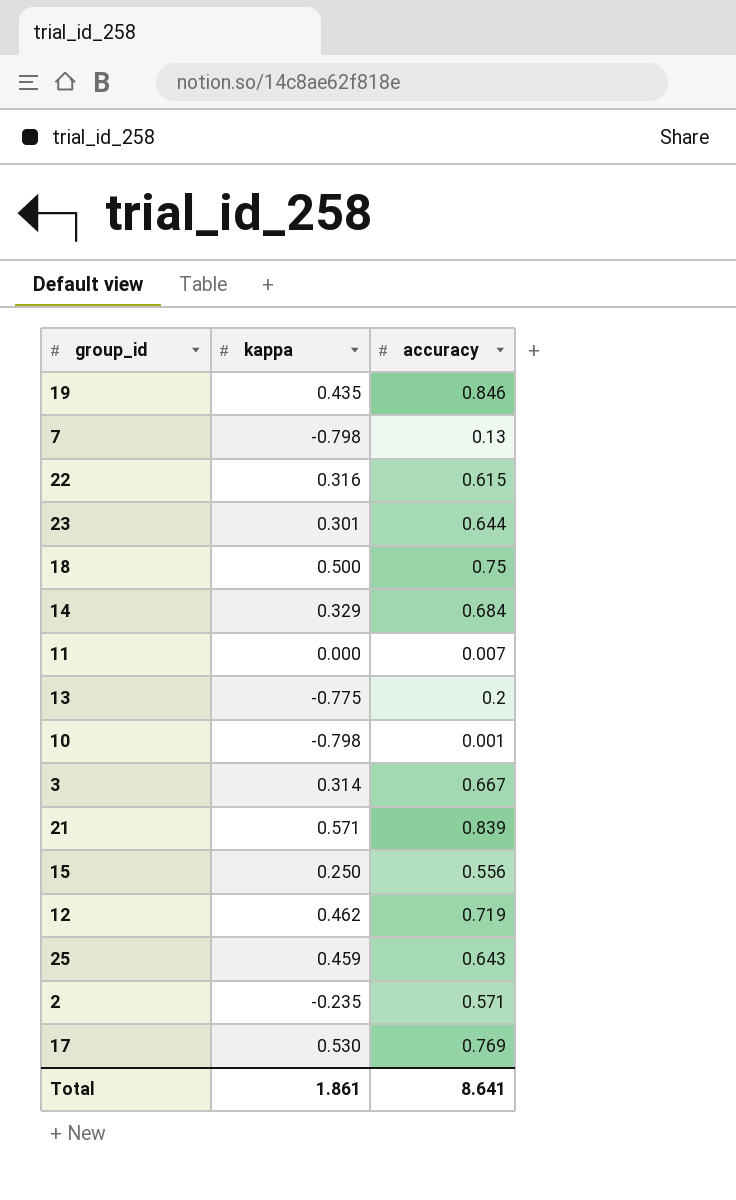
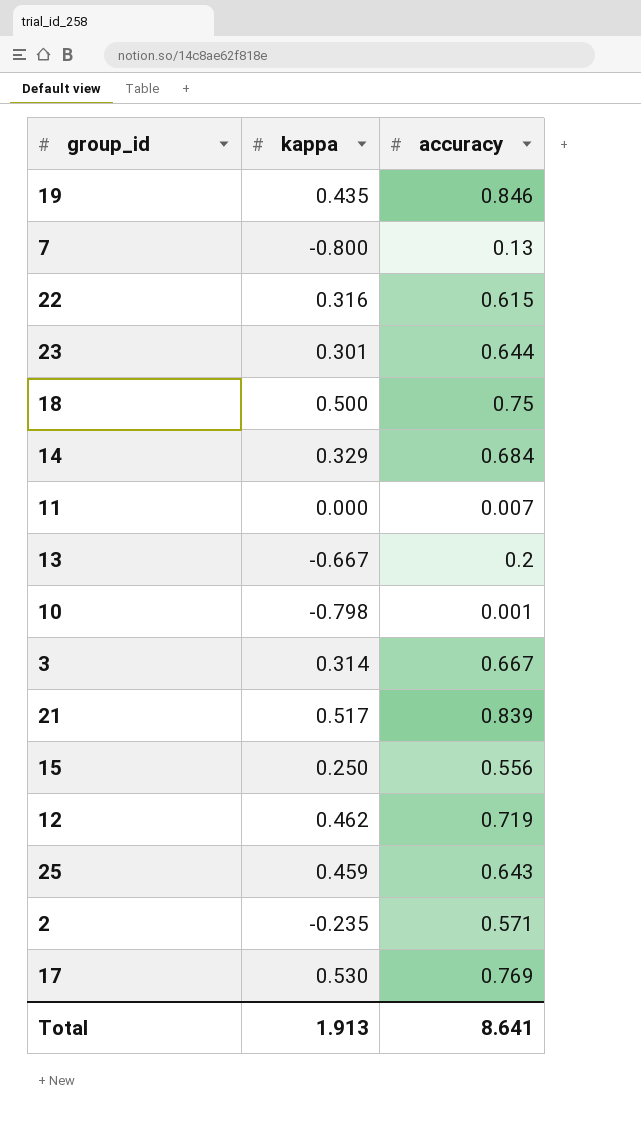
7 | kappa: -0.798 -> -0.800
13 | kappa: -0.775 -> -0.667
21 | kappa: 0.571 -> 0.517
Total | kappa: 1.861 -> 1.913

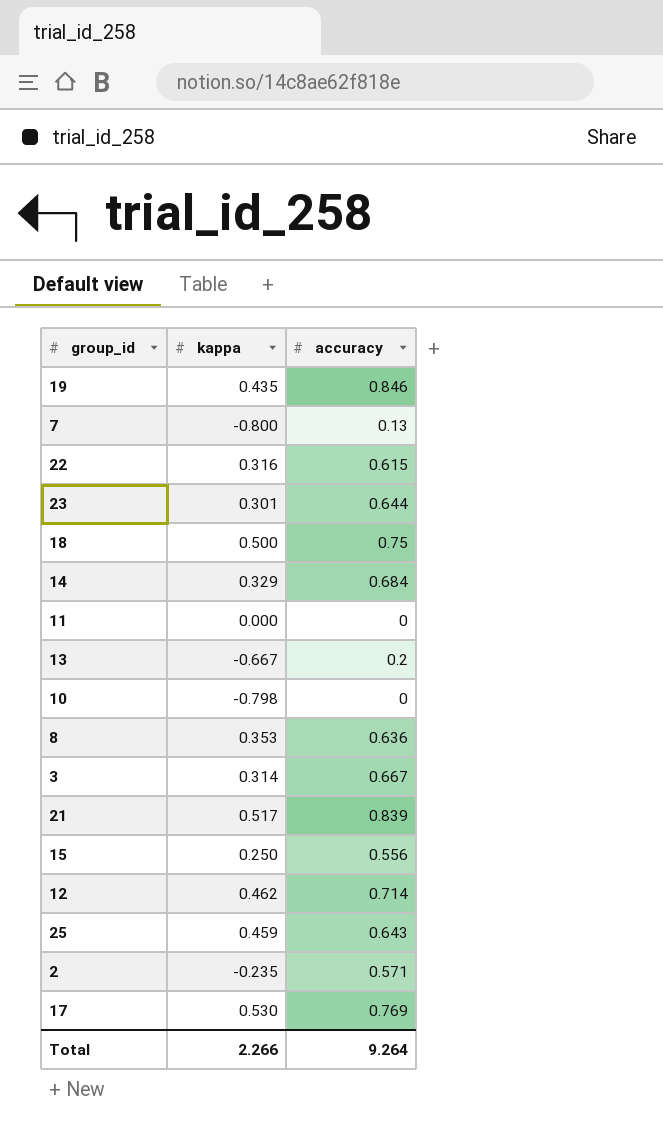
11 | accuracy: 0.007 -> 0
10 | accuracy: 0.001 -> 0
row 8: none -> 0.353 | 0.636
12 | accuracy: 0.719 -> 0.714
Total | kappa: 1.913 -> 2.266
Total | accuracy: 8.641 -> 9.264

